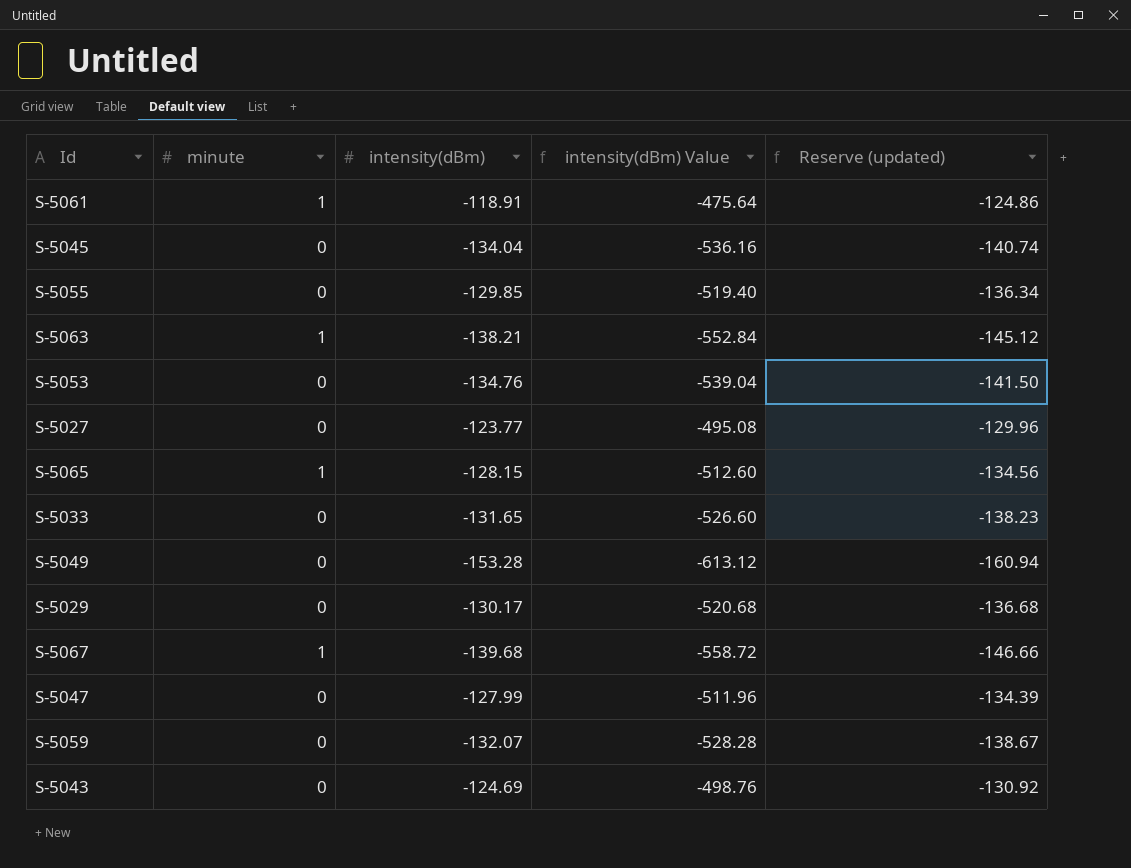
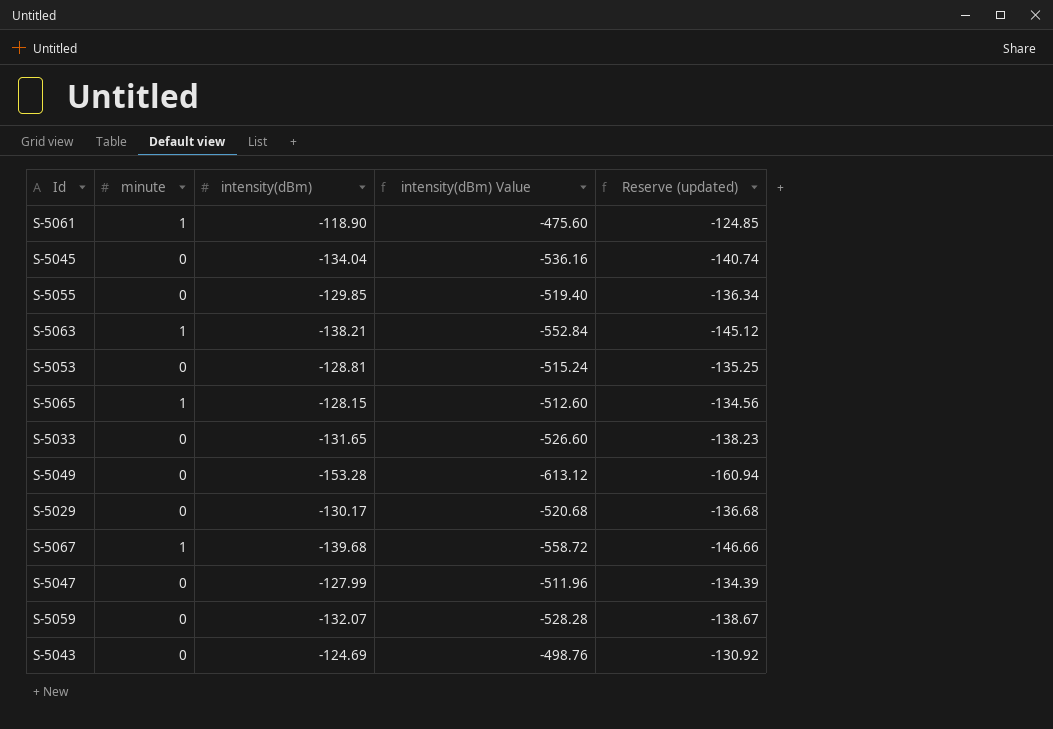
row S-5027: 0 | -123.77 | -495.08 | -129.96 -> none
S-5061 | intensity(dBm): -118.91 -> -118.90
S-5061 | intensity(dBm) Value: -475.64 -> -475.60
S-5061 | Reserve (updated): -124.86 -> -124.85
S-5053 | intensity(dBm): -134.76 -> -128.81
S-5053 | intensity(dBm) Value: -539.04 -> -515.24
S-5053 | Reserve (updated): -141.50 -> -135.25

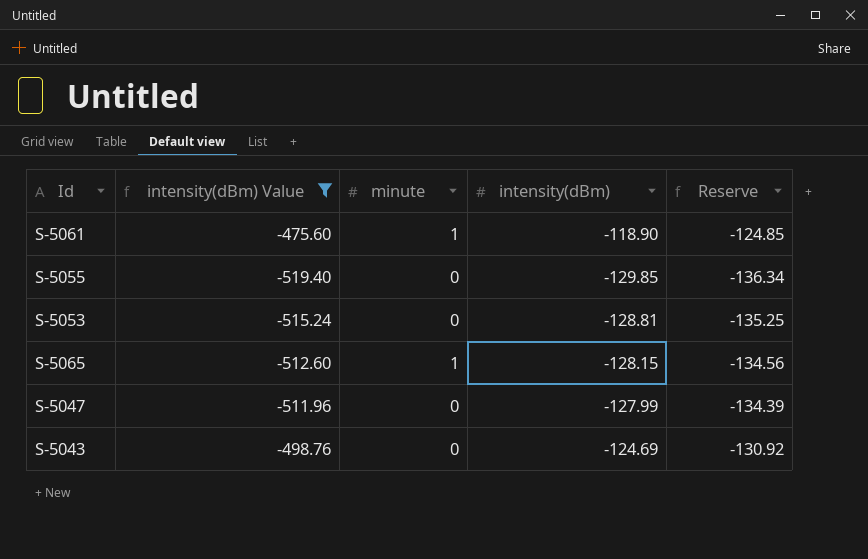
filter: none -> intensity(dBm) Value >= -519.40
column intensity(dBm) Value | position: 4 -> 2
column name: Reserve (updated) -> Reserve

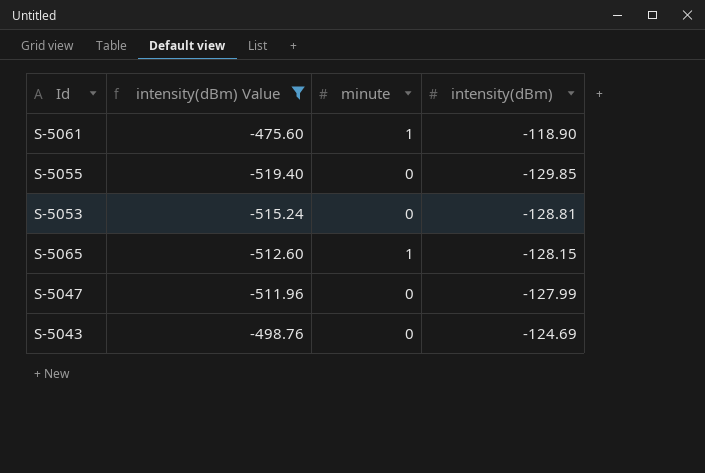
column Reserve | formula: [intensity(dBm)] * 1.05 -> none

